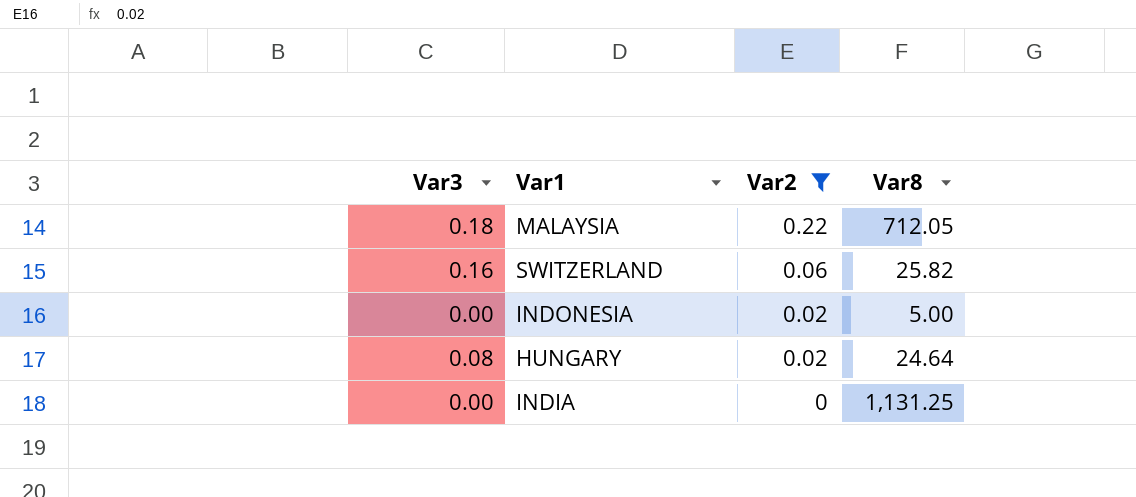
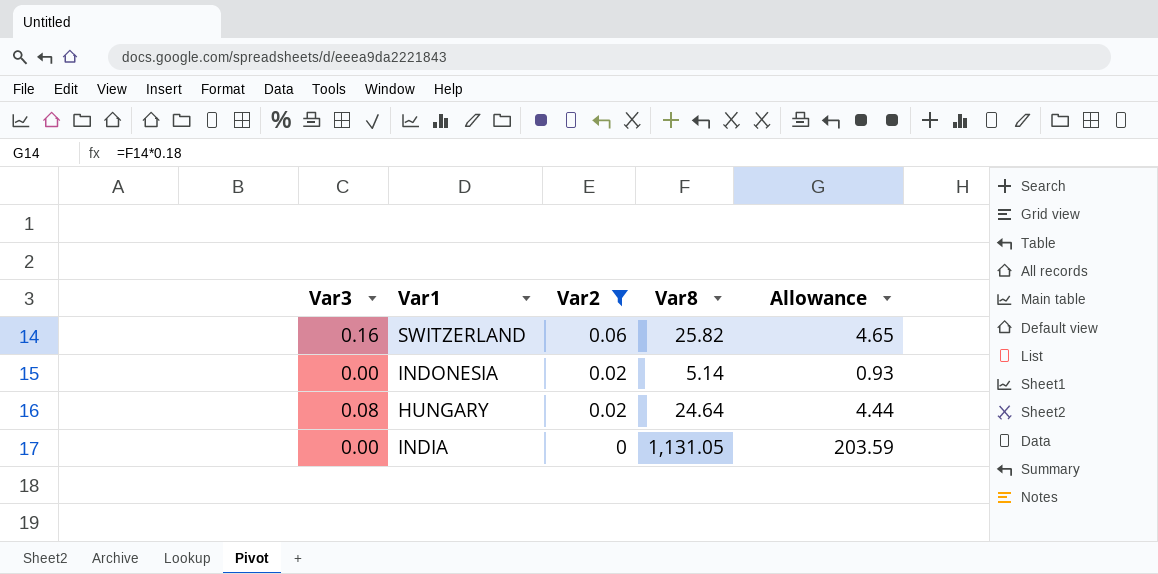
column Allowance | formula: none -> [Var8] * 0.18
row MALAYSIA: 0.18 | 0.22 | 712.05 -> none
INDONESIA | Var8: 5.00 -> 5.14
INDIA | Var8: 1,131.25 -> 1,131.05

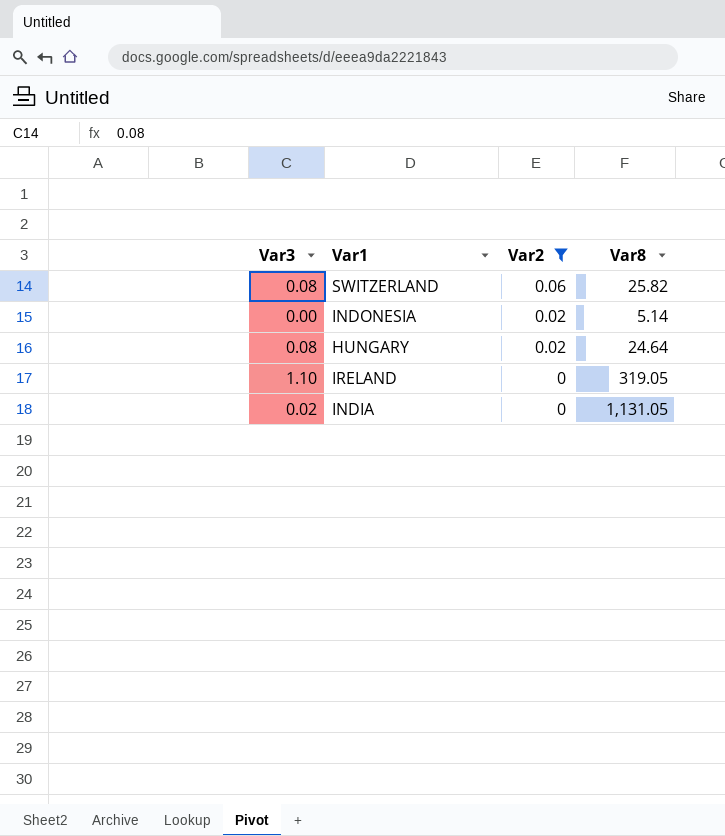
column Allowance | formula: [Var8] * 0.18 -> none
SWITZERLAND | Var3: 0.16 -> 0.08
row IRELAND: none -> 1.10 | 0 | 319.05
INDIA | Var3: 0.00 -> 0.02

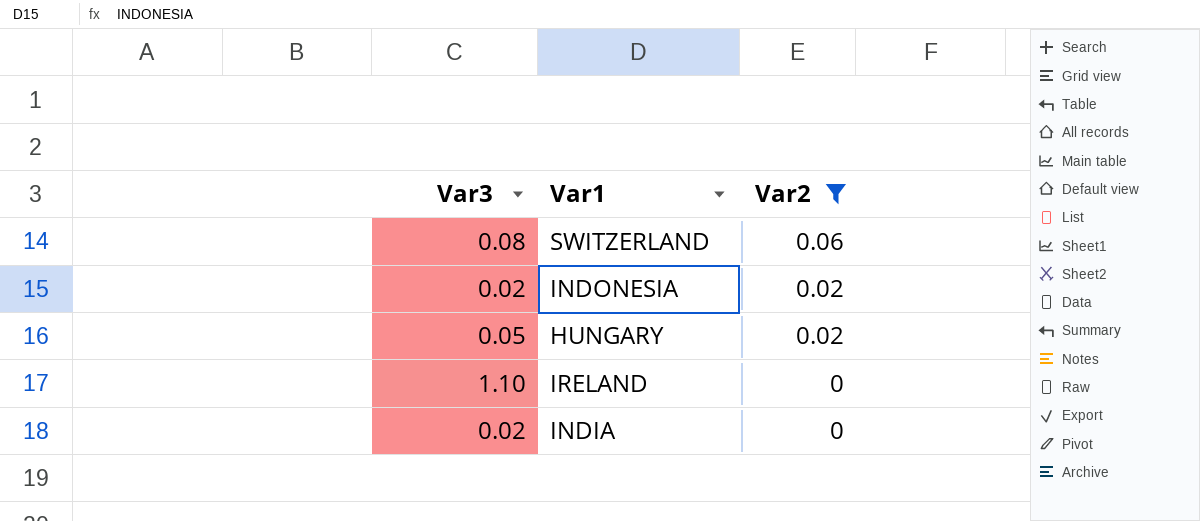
column Var8 | position: 4 -> none
INDONESIA | Var3: 0.00 -> 0.02
HUNGARY | Var3: 0.08 -> 0.05

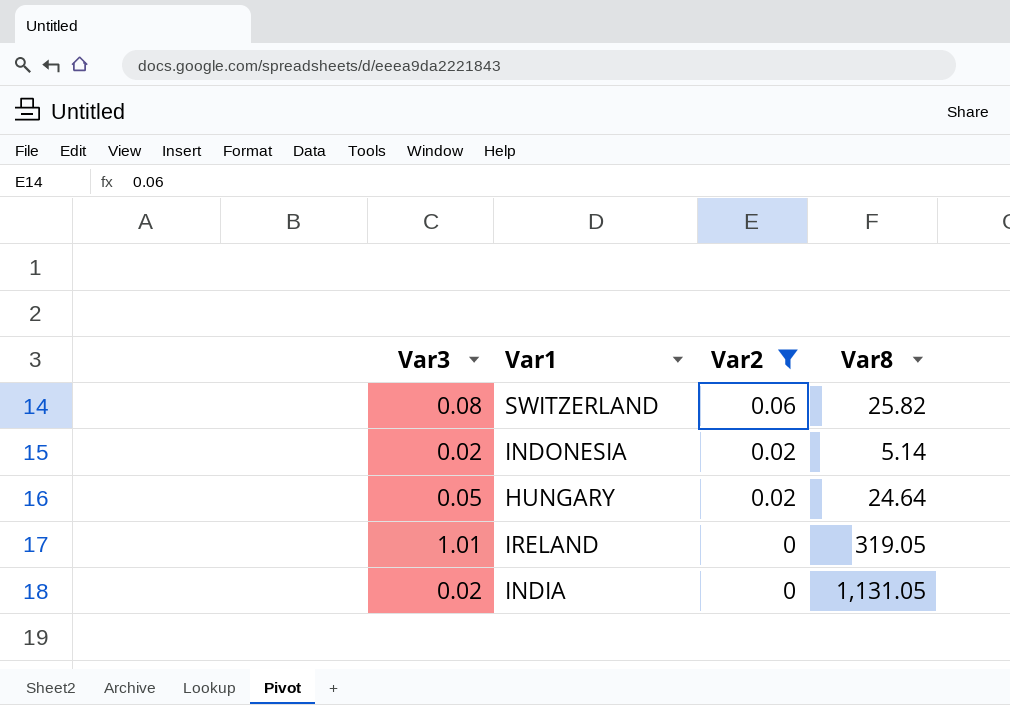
column Var8 | position: none -> 4
IRELAND | Var3: 1.10 -> 1.01

